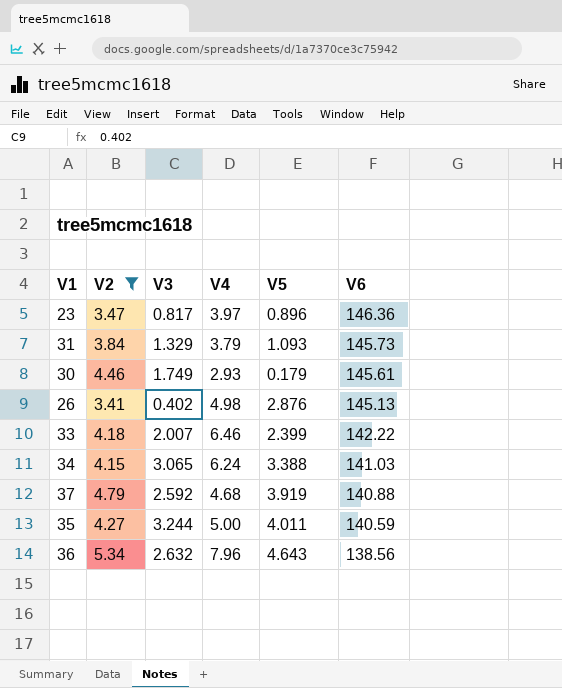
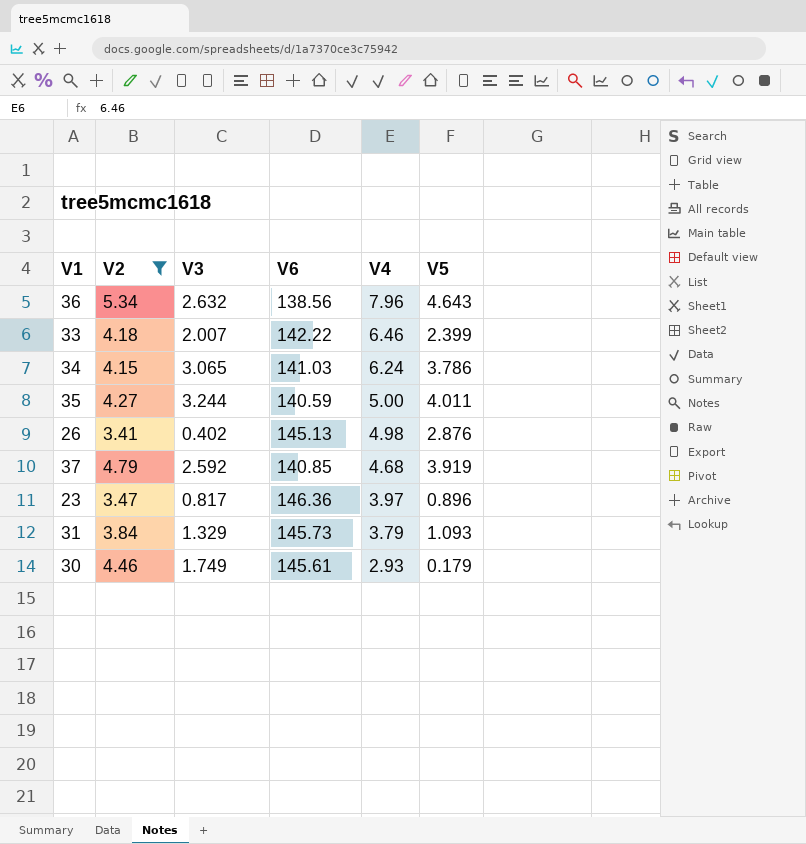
row order: V6 descending -> V4 descending
column V6 | position: 6 -> 4
34 | V5: 3.388 -> 3.786
37 | V6: 140.88 -> 140.85

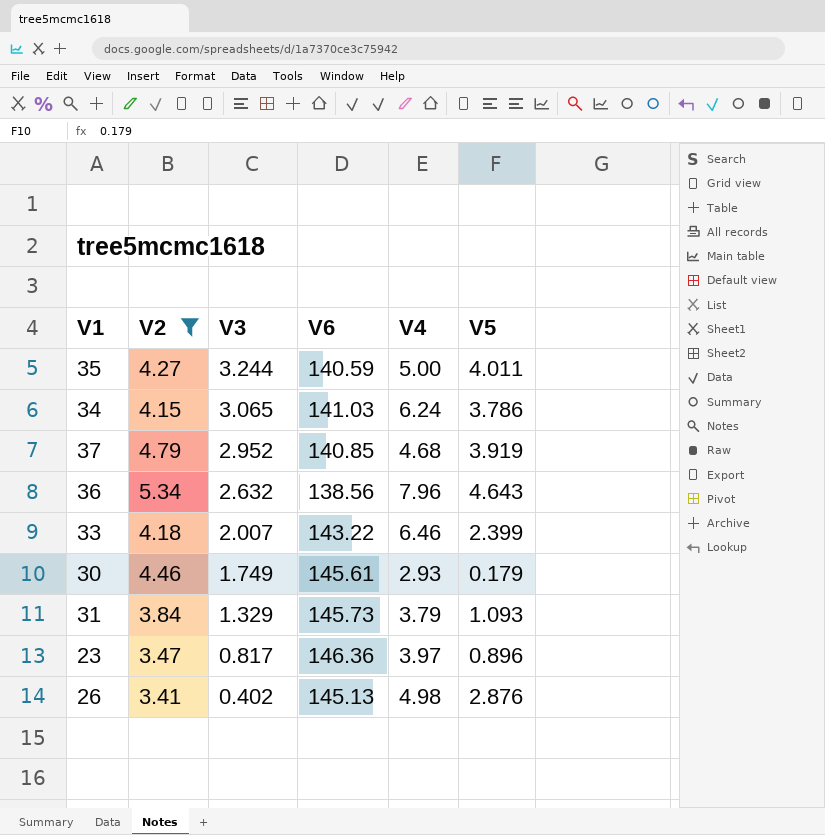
row order: V4 descending -> V3 descending
37 | V3: 2.592 -> 2.952
33 | V6: 142.22 -> 143.22

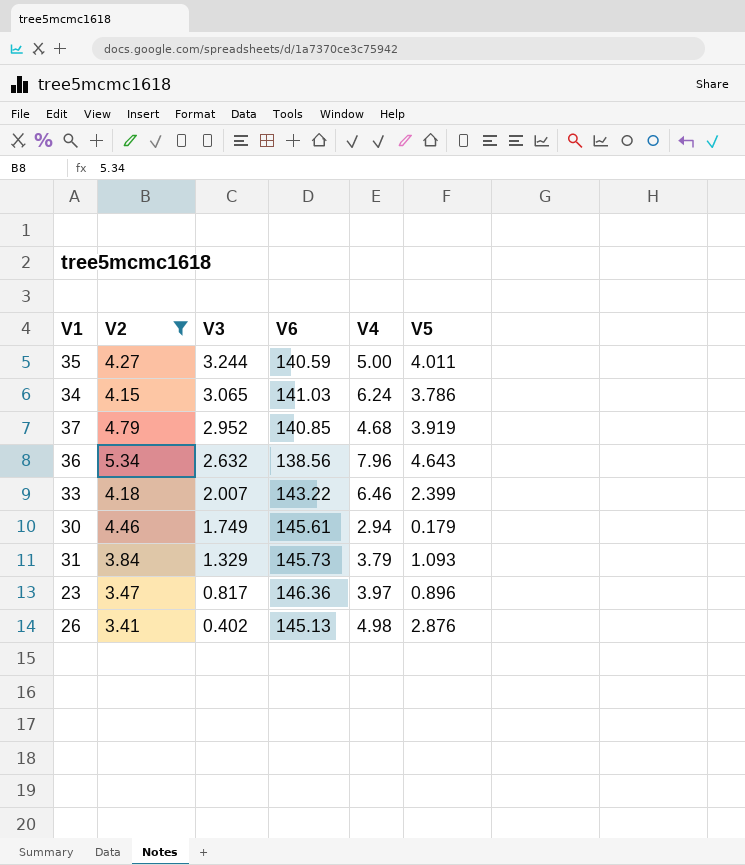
30 | V4: 2.93 -> 2.94

